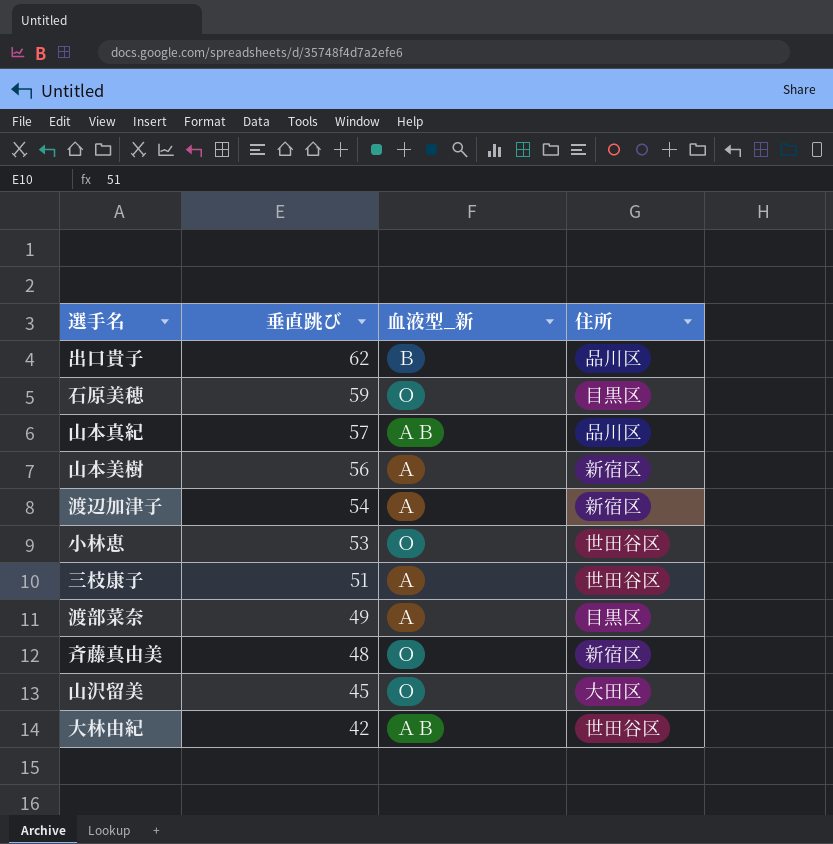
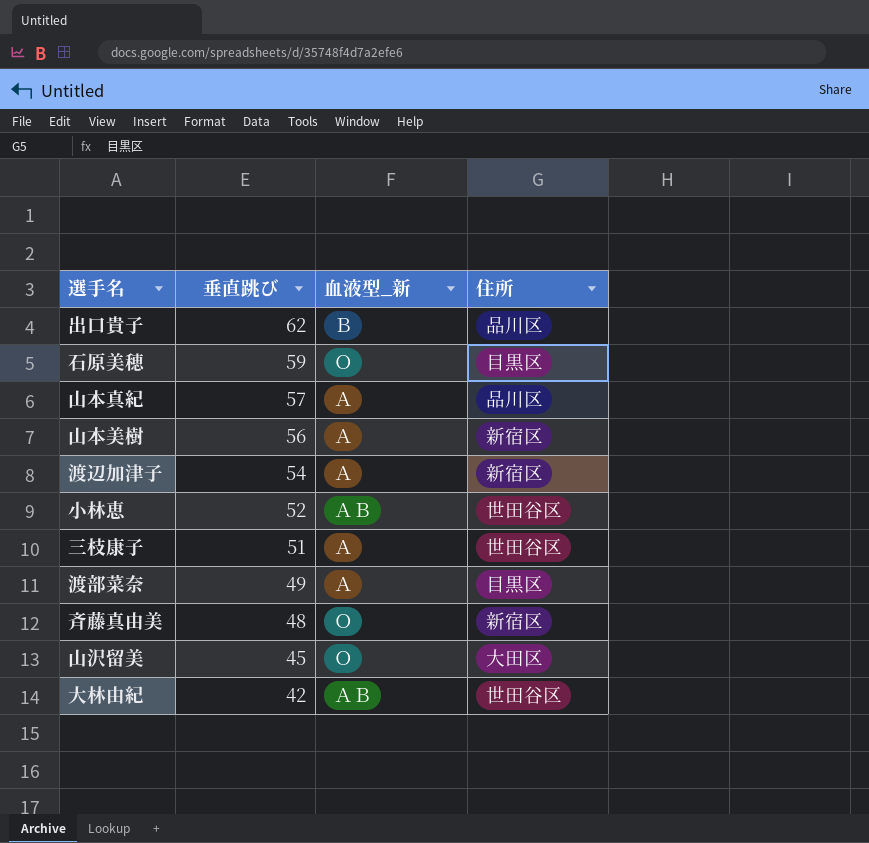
山本真紀 | 血液型_新: ＡＢ -> Ａ
小林恵 | 垂直跳び: 53 -> 52
小林恵 | 血液型_新: Ｏ -> ＡＢ

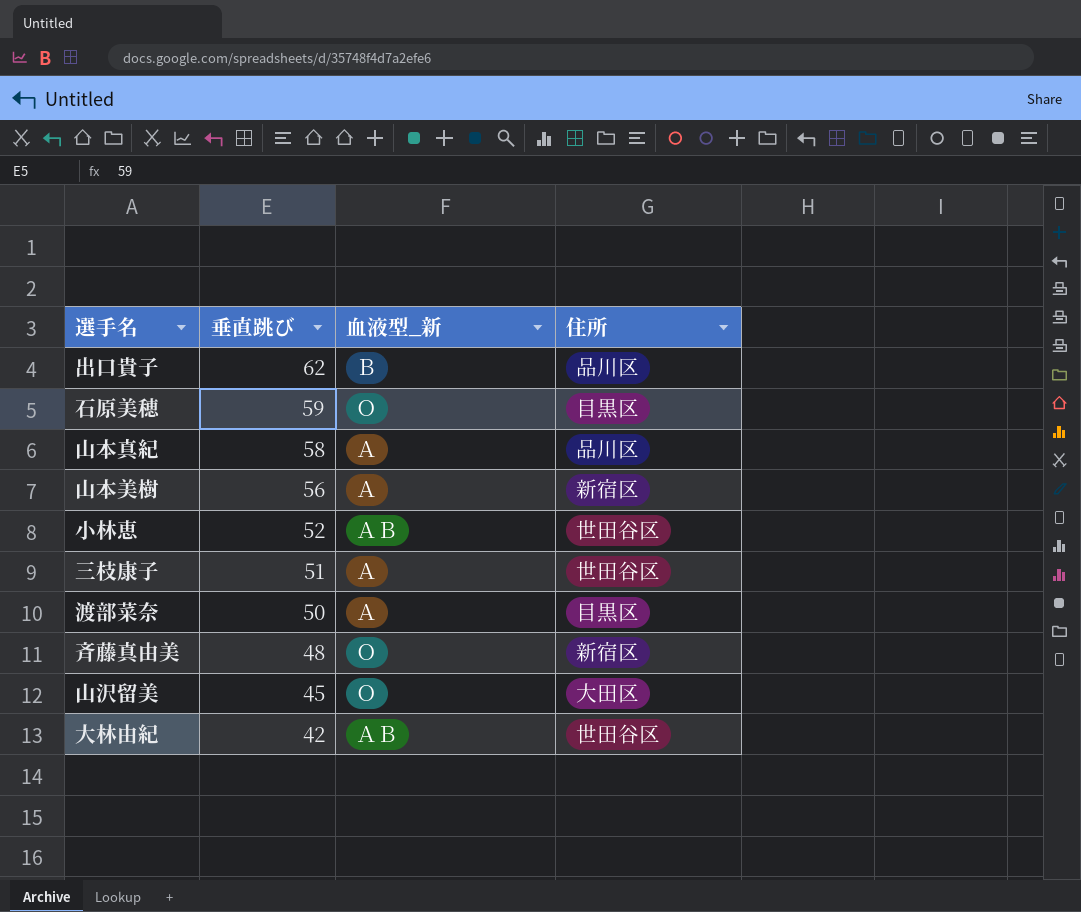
row 渡辺加津子: 54 | Ａ | 新宿区 -> none
山本真紀 | 垂直跳び: 57 -> 58
渡部菜奈 | 垂直跳び: 49 -> 50

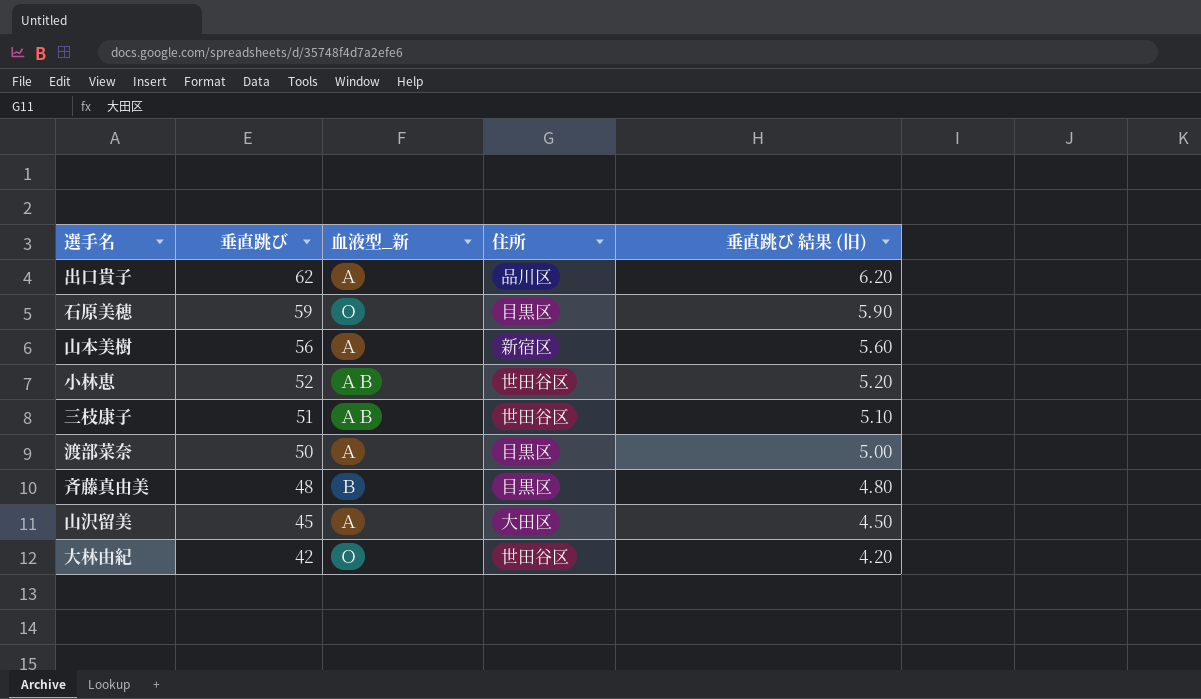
column 垂直跳び 結果 (旧) | formula: none -> [垂直跳び] * 0.1
row 山本真紀: 58 | Ａ | 品川区 -> none
出口貴子 | 血液型_新: Ｂ -> Ａ
三枝康子 | 血液型_新: Ａ -> ＡＢ
斉藤真由美 | 血液型_新: Ｏ -> Ｂ
斉藤真由美 | 住所: 新宿区 -> 目黒区
山沢留美 | 血液型_新: Ｏ -> Ａ
大林由紀 | 血液型_新: ＡＢ -> Ｏ

